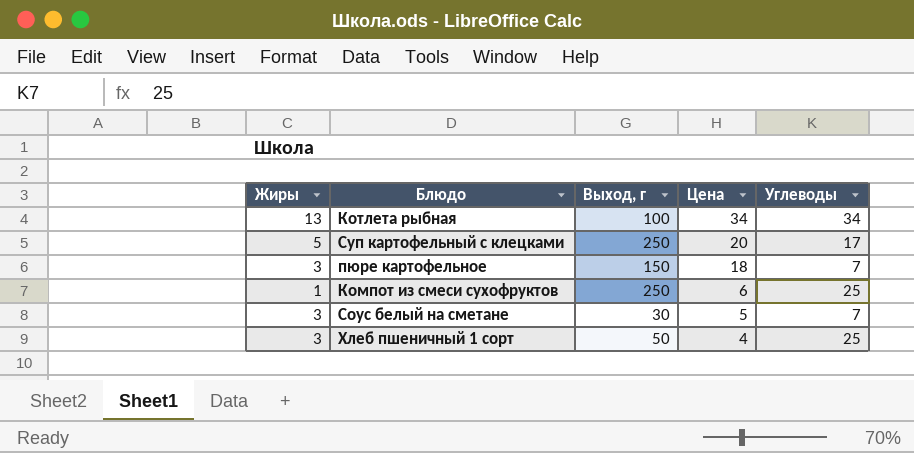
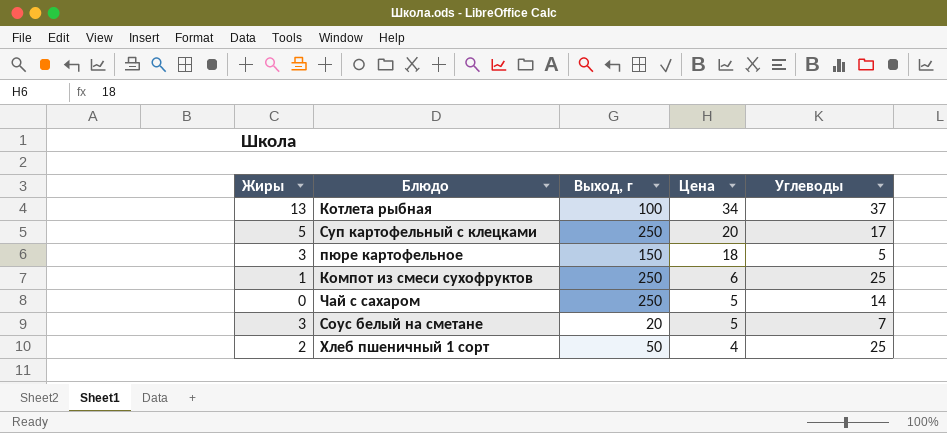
Котлета рыбная | Углеводы: 34 -> 37
пюре картофельное | Углеводы: 7 -> 5
row Чай с сахаром: none -> 0 | 250 | 5 | 14
Соус белый на сметане | Выход, г: 30 -> 20
Хлеб пшеничный 1 сорт | Жиры: 3 -> 2

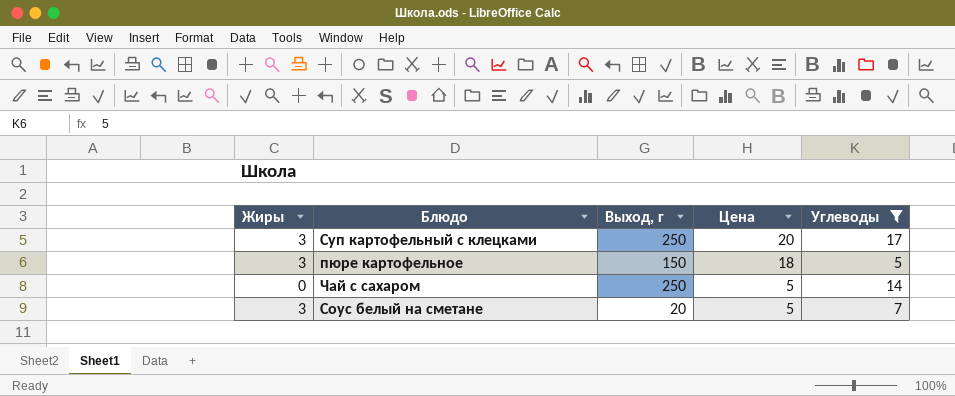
filter: none -> Углеводы <= 17
Суп картофельный с клецками | Жиры: 5 -> 3

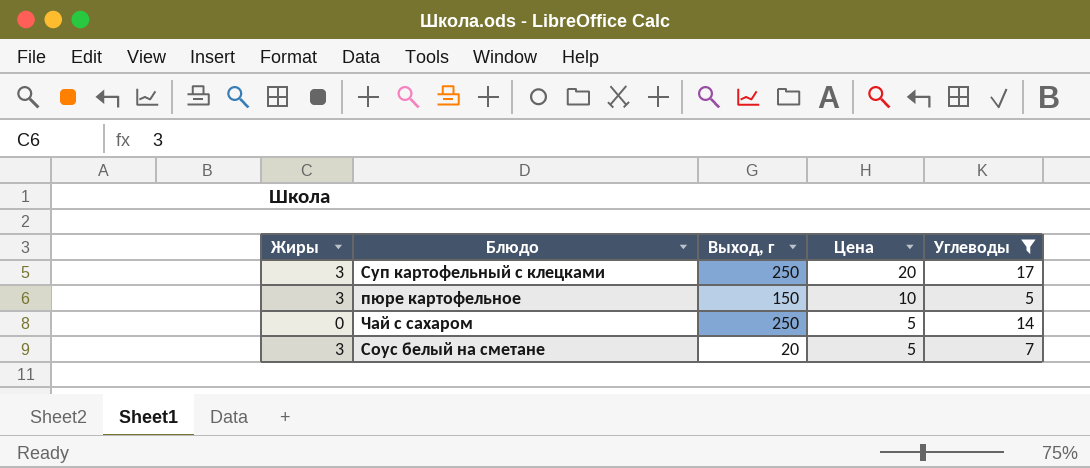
пюре картофельное | Цена: 18 -> 10

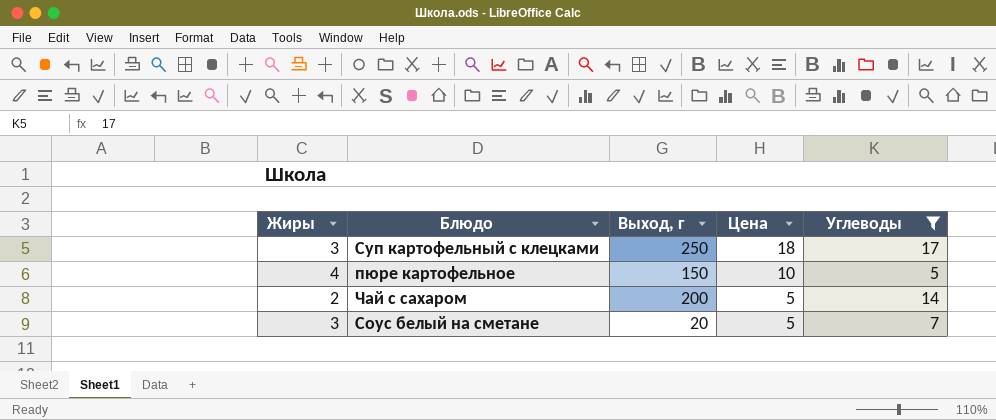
Суп картофельный с клецками | Цена: 20 -> 18
пюре картофельное | Жиры: 3 -> 4
Чай с сахаром | Жиры: 0 -> 2
Чай с сахаром | Выход, г: 250 -> 200

